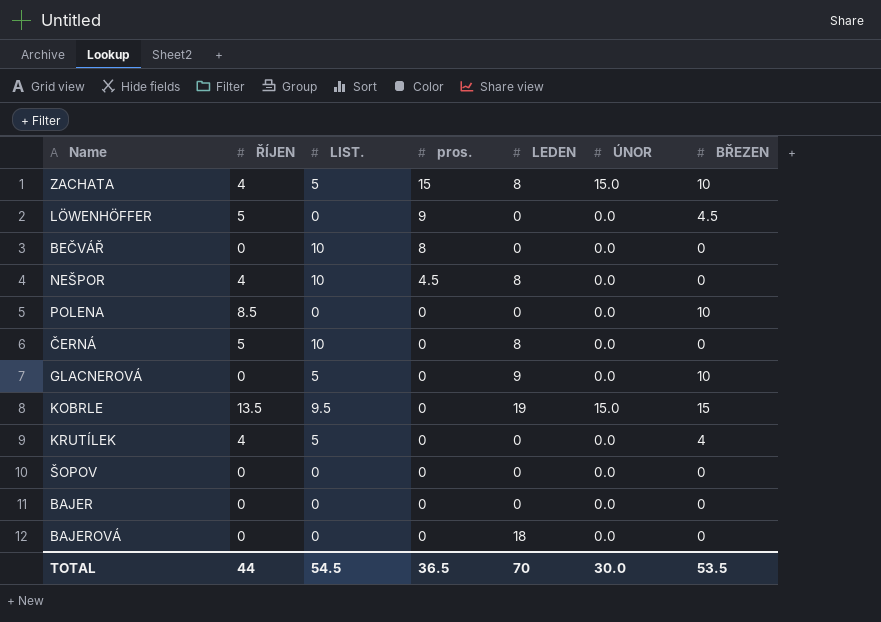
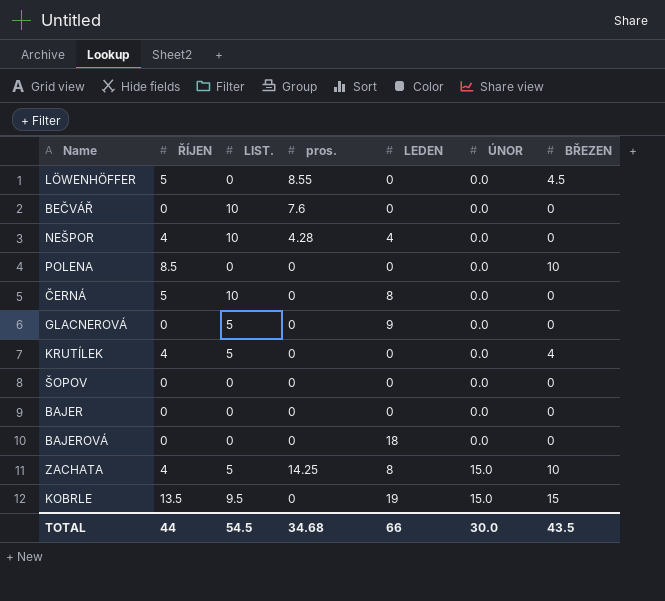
row order: pros. descending -> ÚNOR ascending
LÖWENHÖFFER | pros.: 9 -> 8.55
BEČVÁŘ | pros.: 8 -> 7.6
NEŠPOR | pros.: 4.5 -> 4.28
NEŠPOR | LEDEN: 8 -> 4
GLACNEROVÁ | BŘEZEN: 10 -> 0
ZACHATA | pros.: 15 -> 14.25
TOTAL | pros.: 36.5 -> 34.68
TOTAL | LEDEN: 70 -> 66
TOTAL | BŘEZEN: 53.5 -> 43.5

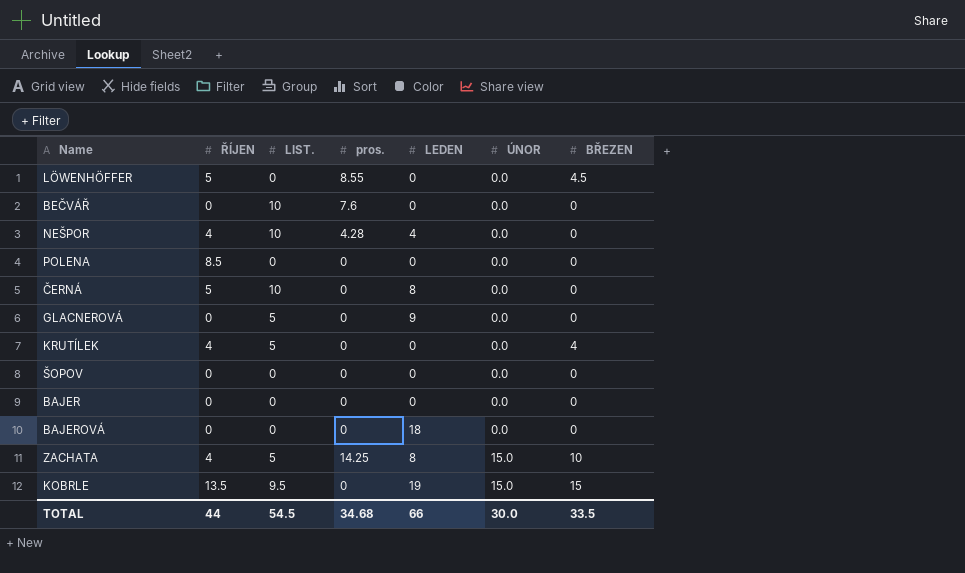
POLENA | BŘEZEN: 10 -> 0
TOTAL | BŘEZEN: 43.5 -> 33.5

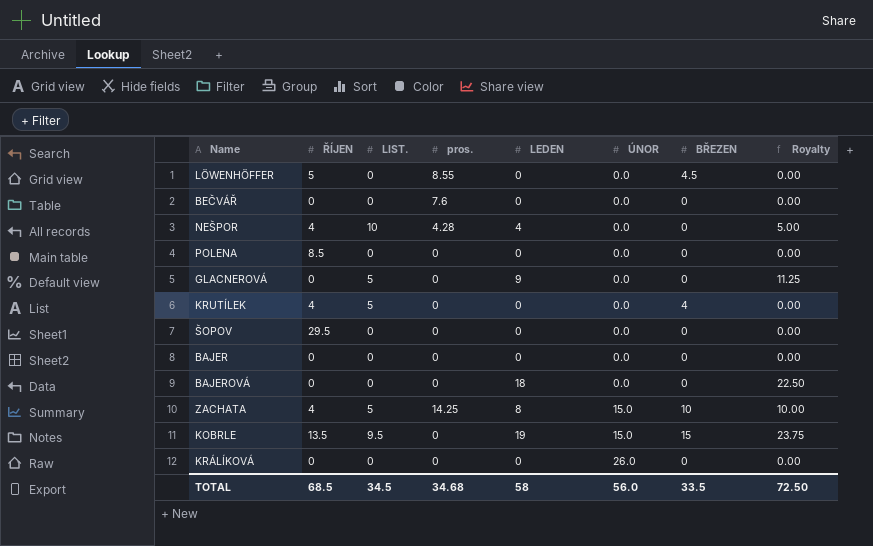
column Royalty | formula: none -> [LEDEN] * 1.25
row ČERNÁ: 5 | 10 | 0 | 8 | 0.0 | 0 -> none
BEČVÁŘ | LIST.: 10 -> 0
ŠOPOV | ŘÍJEN: 0 -> 29.5
row KRÁLÍKOVÁ: none -> 0 | 0 | 0 | 0 | 26.0 | 0 | 0.00
TOTAL | ŘÍJEN: 44 -> 68.5
TOTAL | LIST.: 54.5 -> 34.5
TOTAL | LEDEN: 66 -> 58
TOTAL | ÚNOR: 30.0 -> 56.0

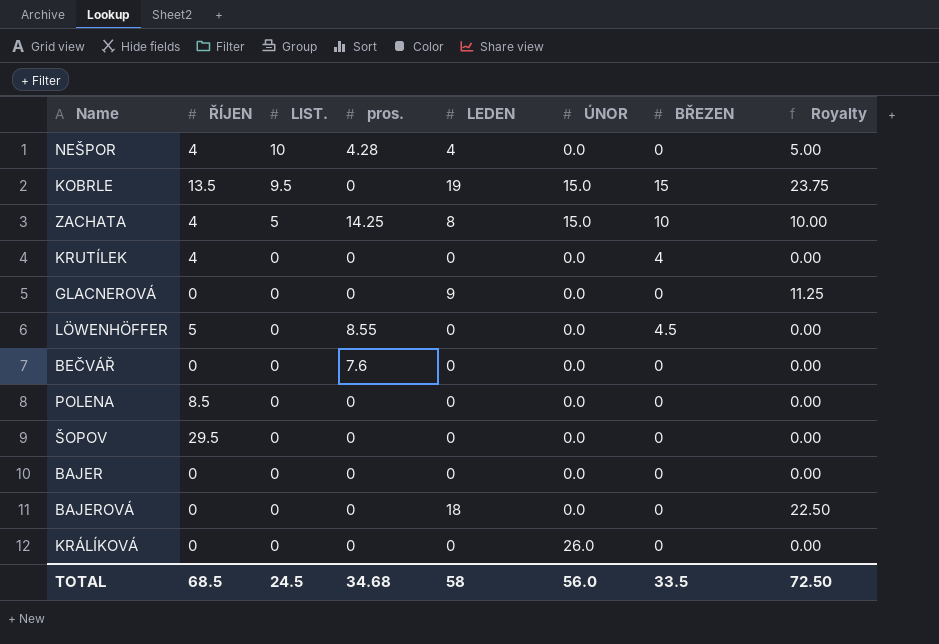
row order: ÚNOR ascending -> LIST. descending
KRUTÍLEK | LIST.: 5 -> 0
GLACNEROVÁ | LIST.: 5 -> 0
TOTAL | LIST.: 34.5 -> 24.5

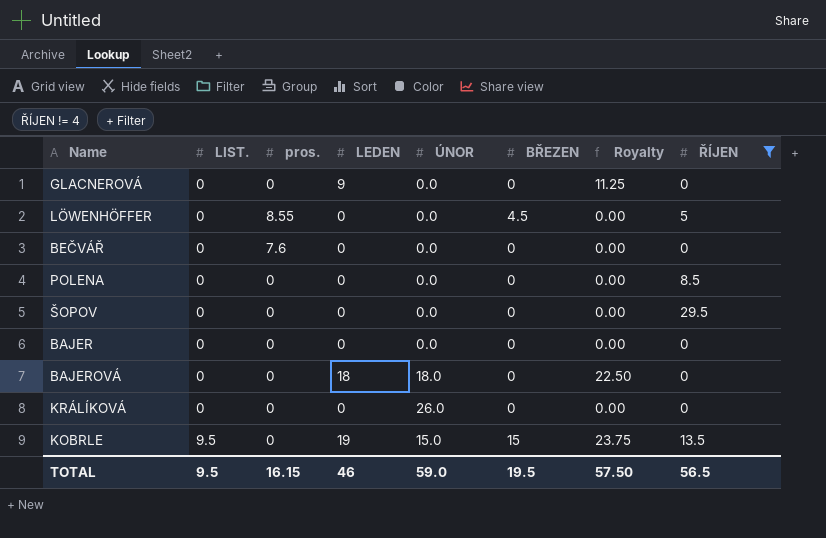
filter: none -> ŘÍJEN != 4
row order: LIST. descending -> LIST. ascending
column ŘÍJEN | position: 2 -> 8
BAJEROVÁ | ÚNOR: 0.0 -> 18.0
TOTAL | LIST.: 24.5 -> 9.5
TOTAL | pros.: 34.68 -> 16.15
TOTAL | LEDEN: 58 -> 46
TOTAL | ÚNOR: 56.0 -> 59.0
TOTAL | BŘEZEN: 33.5 -> 19.5
TOTAL | Royalty: 72.50 -> 57.50
TOTAL | ŘÍJEN: 68.5 -> 56.5

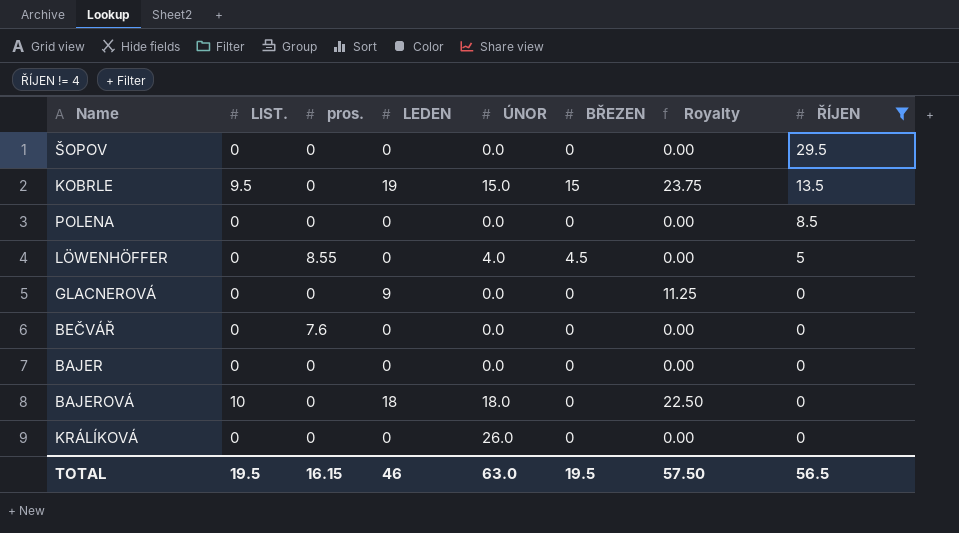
row order: LIST. ascending -> ŘÍJEN descending
LÖWENHÖFFER | ÚNOR: 0.0 -> 4.0
BAJEROVÁ | LIST.: 0 -> 10
TOTAL | LIST.: 9.5 -> 19.5
TOTAL | ÚNOR: 59.0 -> 63.0

